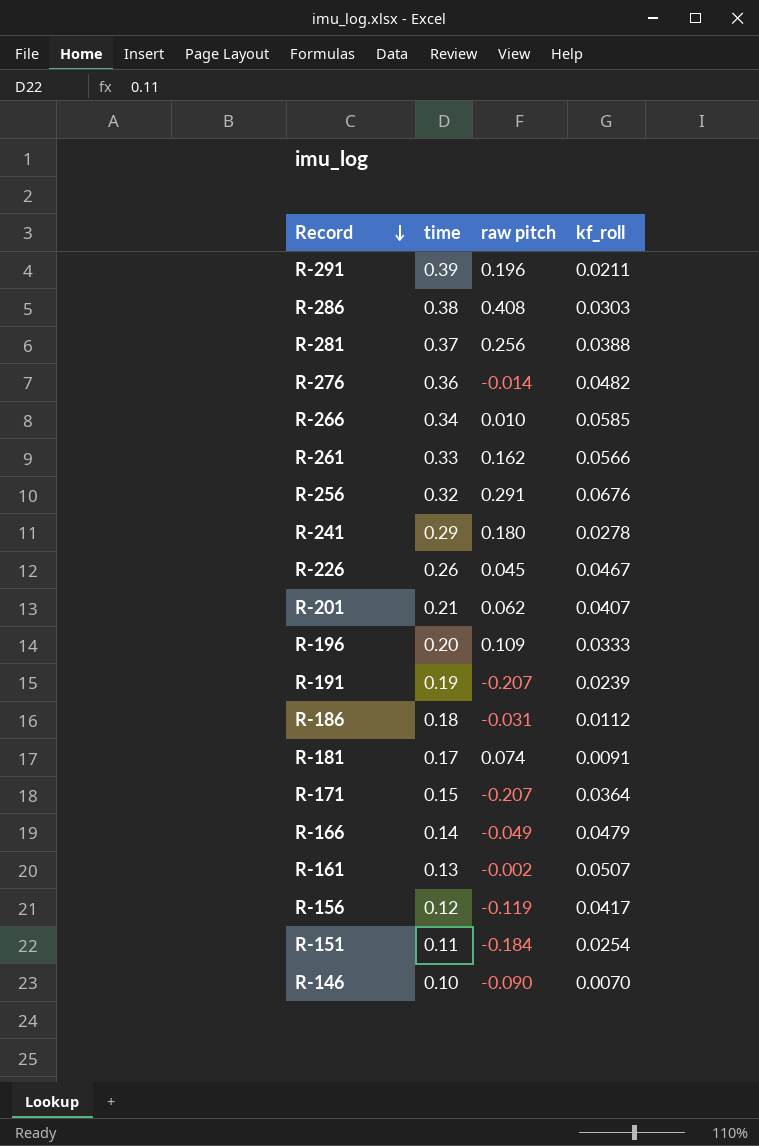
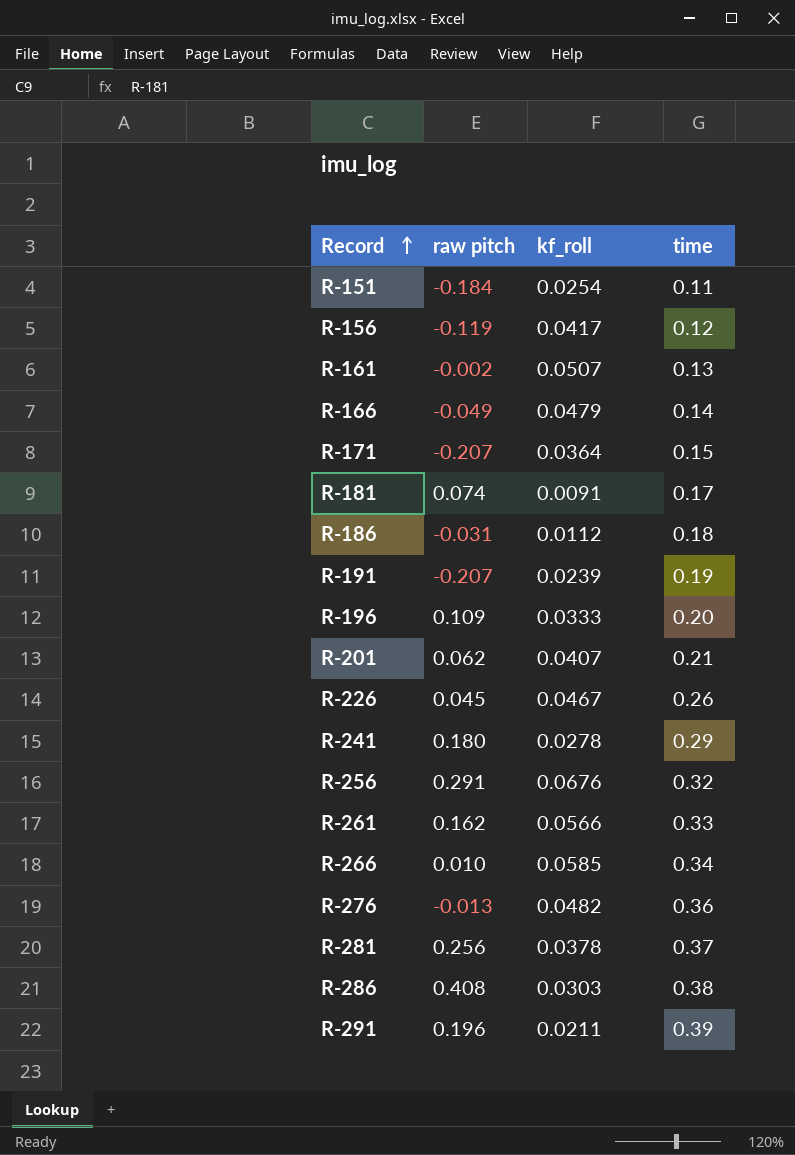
row order: Record descending -> Record ascending
column time | position: 2 -> 4
row R-146: 0.10 | -0.090 | 0.0070 -> none
R-276 | raw pitch: -0.014 -> -0.013
R-281 | kf_roll: 0.0388 -> 0.0378

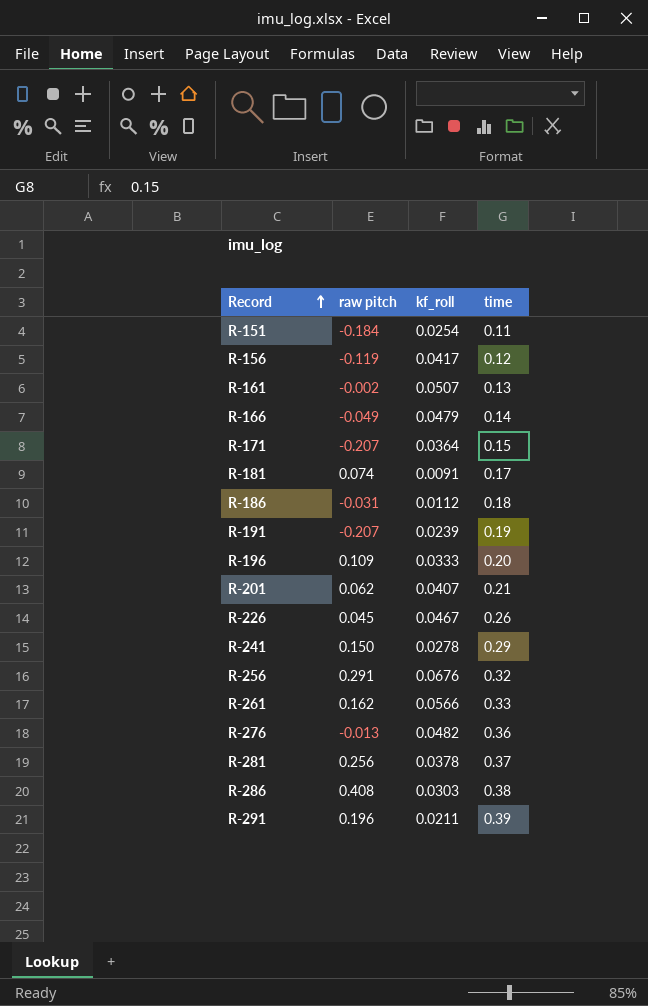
row R-266: 0.010 | 0.0585 | 0.34 -> none
R-241 | raw pitch: 0.180 -> 0.150

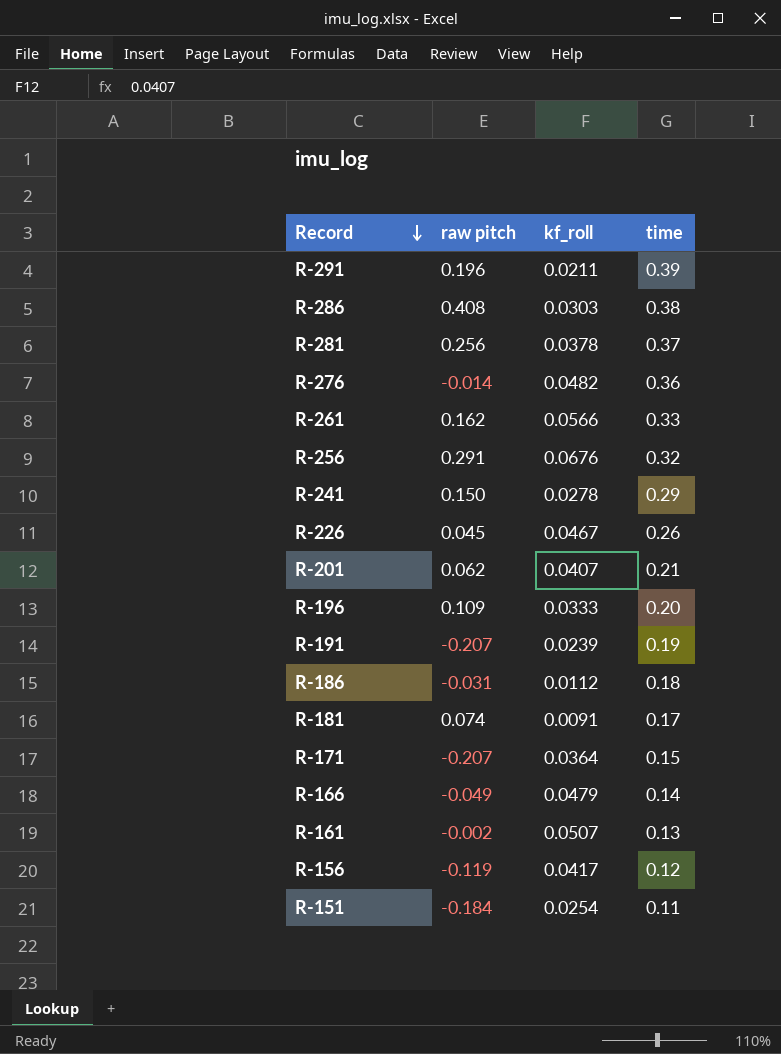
row order: Record ascending -> Record descending
R-276 | raw pitch: -0.013 -> -0.014

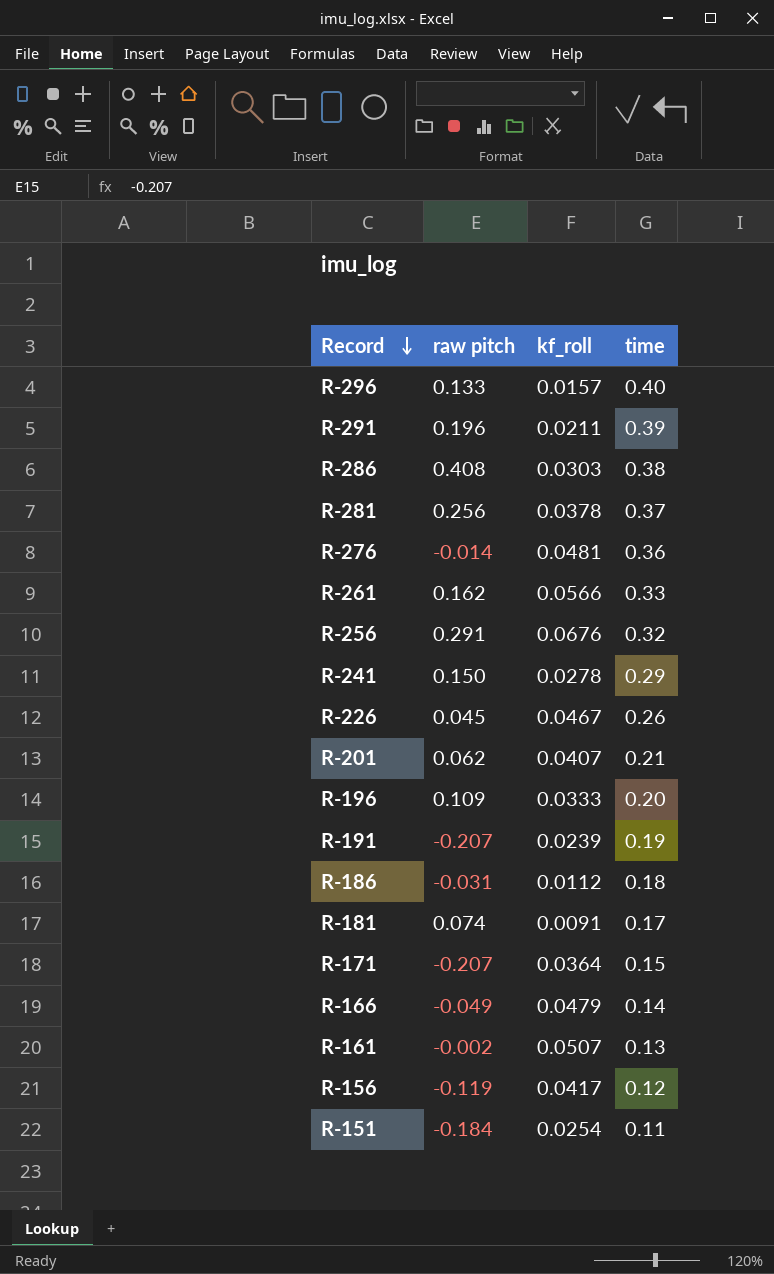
row R-296: none -> 0.133 | 0.0157 | 0.40
R-276 | kf_roll: 0.0482 -> 0.0481

